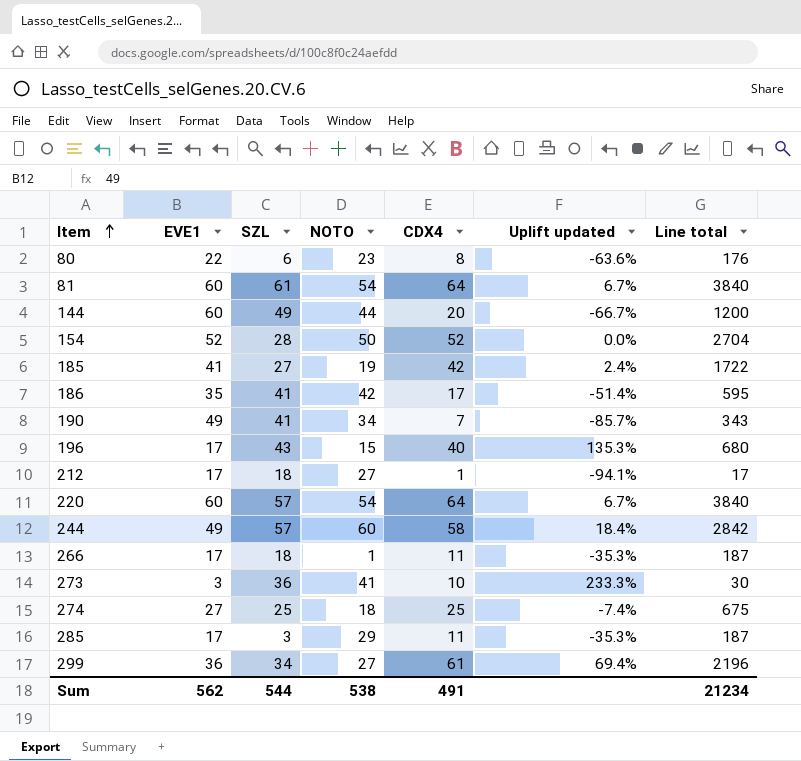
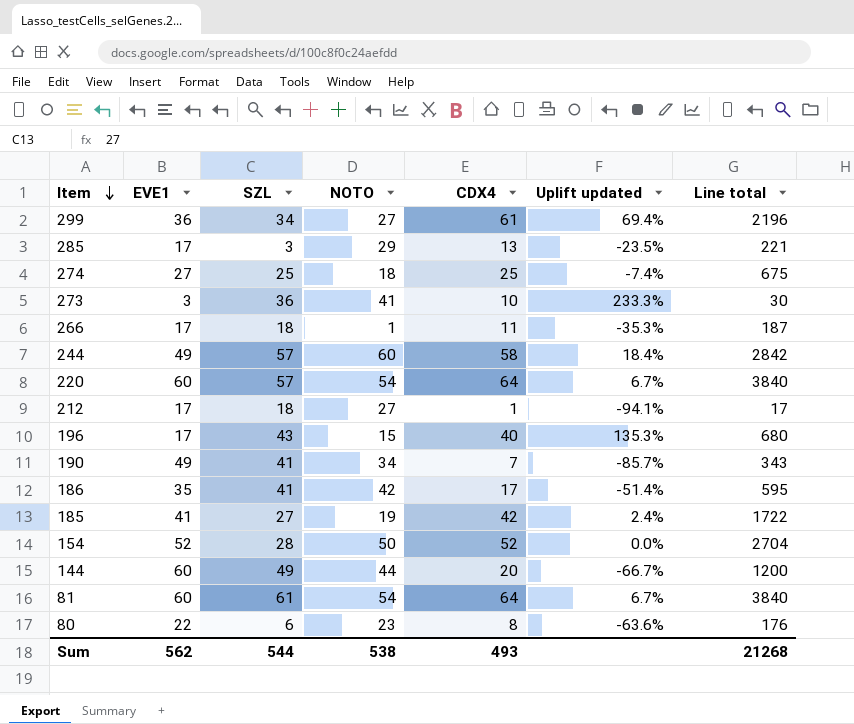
row order: Item ascending -> Item descending
285 | CDX4: 11 -> 13
285 | Uplift updated: -35.3% -> -23.5%
285 | Line total: 187 -> 221
Sum | CDX4: 491 -> 493
Sum | Line total: 21234 -> 21268

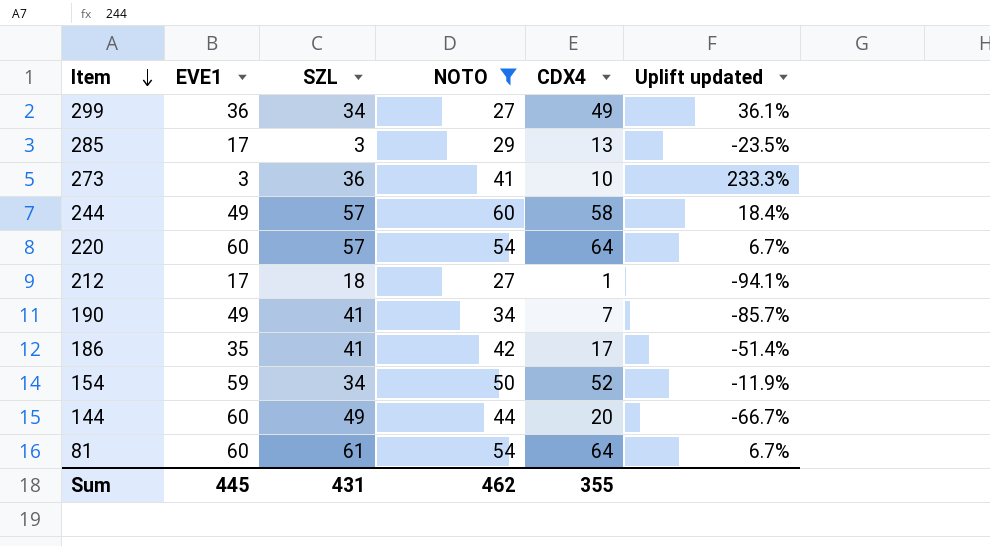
filter: none -> NOTO >= 27
column Line total | formula: [EVE1] * [CDX4] -> none
299 | CDX4: 61 -> 49
299 | Uplift updated: 69.4% -> 36.1%
154 | EVE1: 52 -> 59
154 | SZL: 28 -> 34
154 | Uplift updated: 0.0% -> -11.9%
Sum | EVE1: 562 -> 445
Sum | SZL: 544 -> 431
Sum | NOTO: 538 -> 462
Sum | CDX4: 493 -> 355

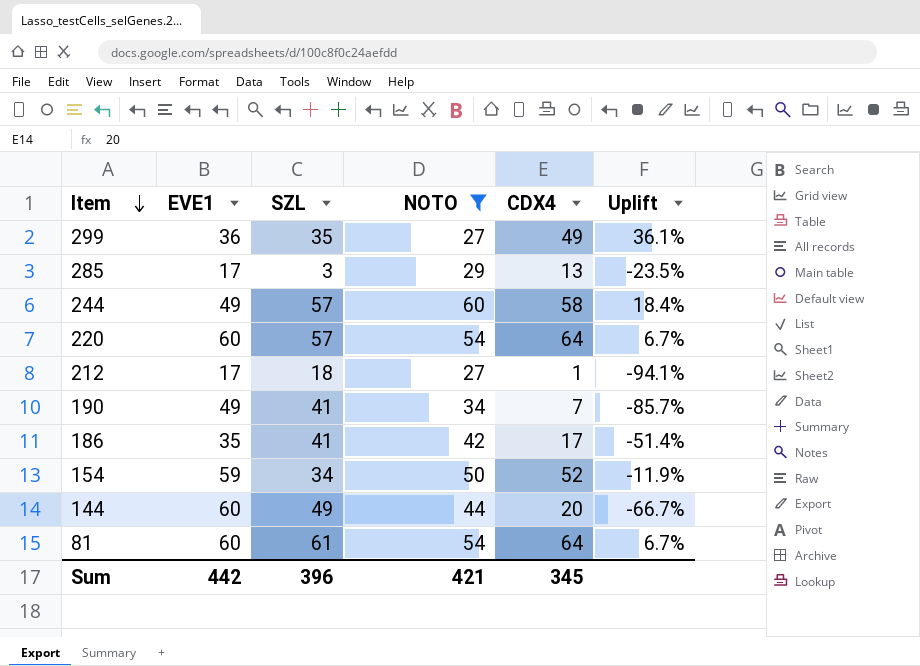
column name: Uplift updated -> Uplift
row 273: 3 | 36 | 41 | 10 | 233.3% -> none
299 | SZL: 34 -> 35
Sum | EVE1: 445 -> 442
Sum | SZL: 431 -> 396
Sum | NOTO: 462 -> 421
Sum | CDX4: 355 -> 345

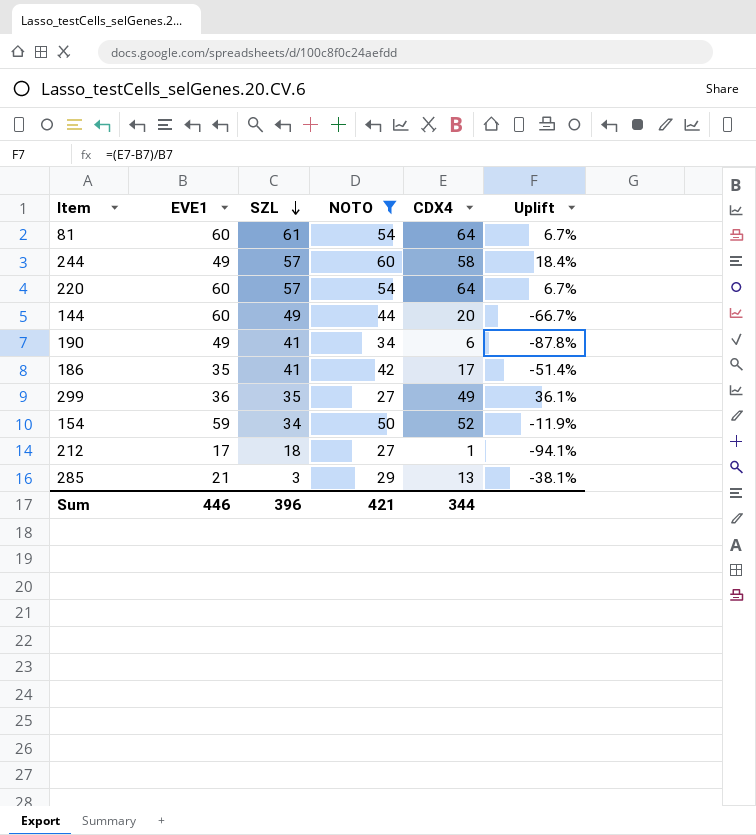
row order: Item descending -> SZL descending
190 | CDX4: 7 -> 6
190 | Uplift: -85.7% -> -87.8%
285 | EVE1: 17 -> 21
285 | Uplift: -23.5% -> -38.1%
Sum | EVE1: 442 -> 446
Sum | CDX4: 345 -> 344

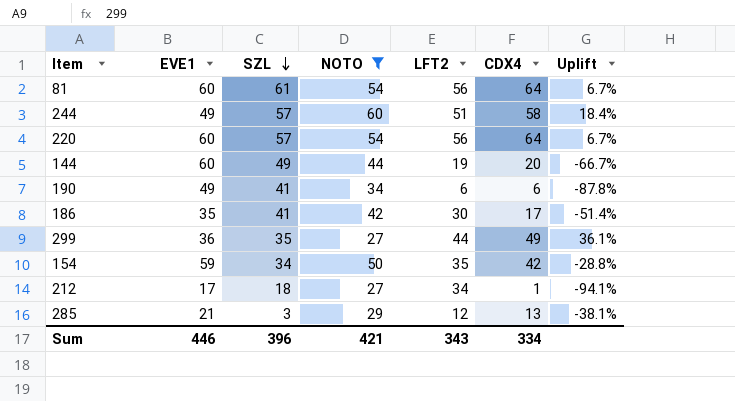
column LFT2 | position: none -> 5
154 | CDX4: 52 -> 42
154 | Uplift: -11.9% -> -28.8%
Sum | CDX4: 344 -> 334

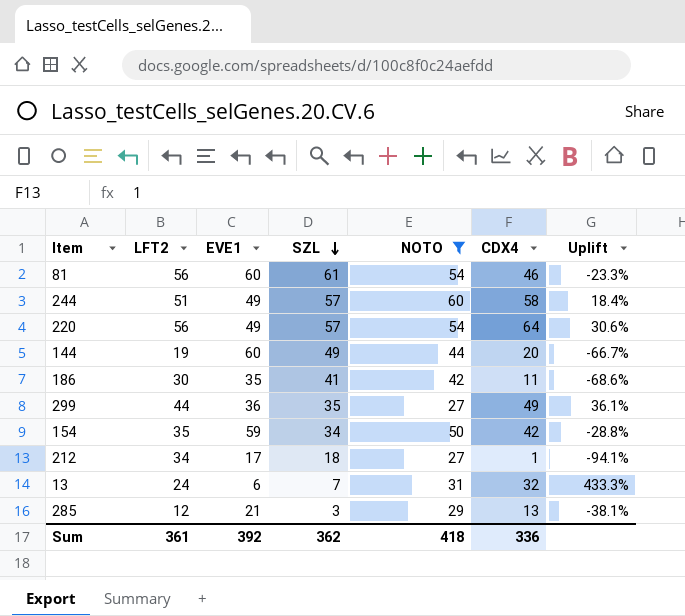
column LFT2 | position: 5 -> 2
row 190: 49 | 41 | 34 | 6 | 6 | -87.8% -> none
81 | CDX4: 64 -> 46
81 | Uplift: 6.7% -> -23.3%
220 | EVE1: 60 -> 49
220 | Uplift: 6.7% -> 30.6%
186 | CDX4: 17 -> 11
186 | Uplift: -51.4% -> -68.6%
row 13: none -> 24 | 6 | 7 | 31 | 32 | 433.3%
Sum | LFT2: 343 -> 361
Sum | EVE1: 446 -> 392
Sum | SZL: 396 -> 362
Sum | NOTO: 421 -> 418
Sum | CDX4: 334 -> 336

